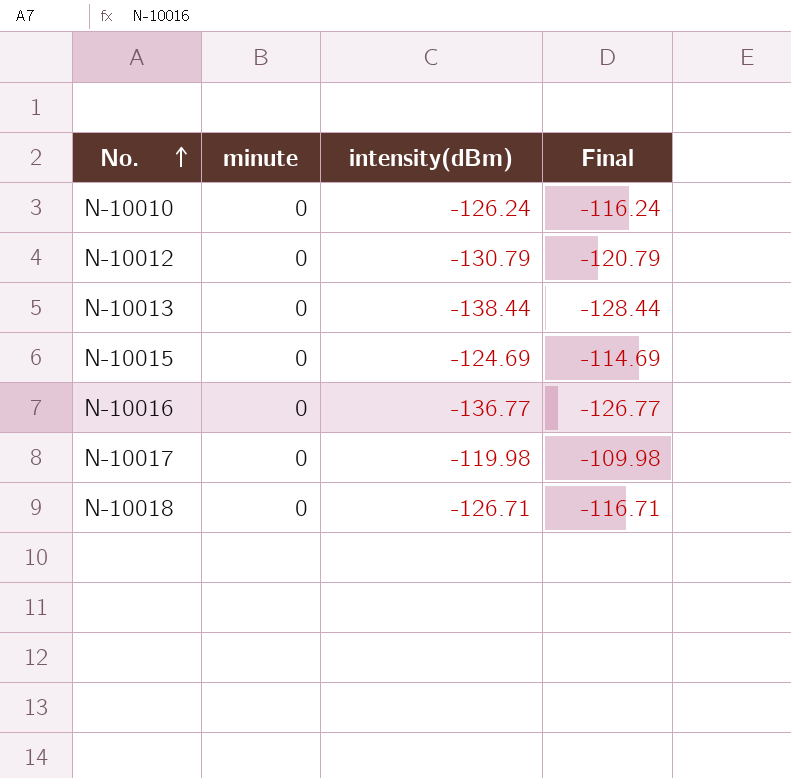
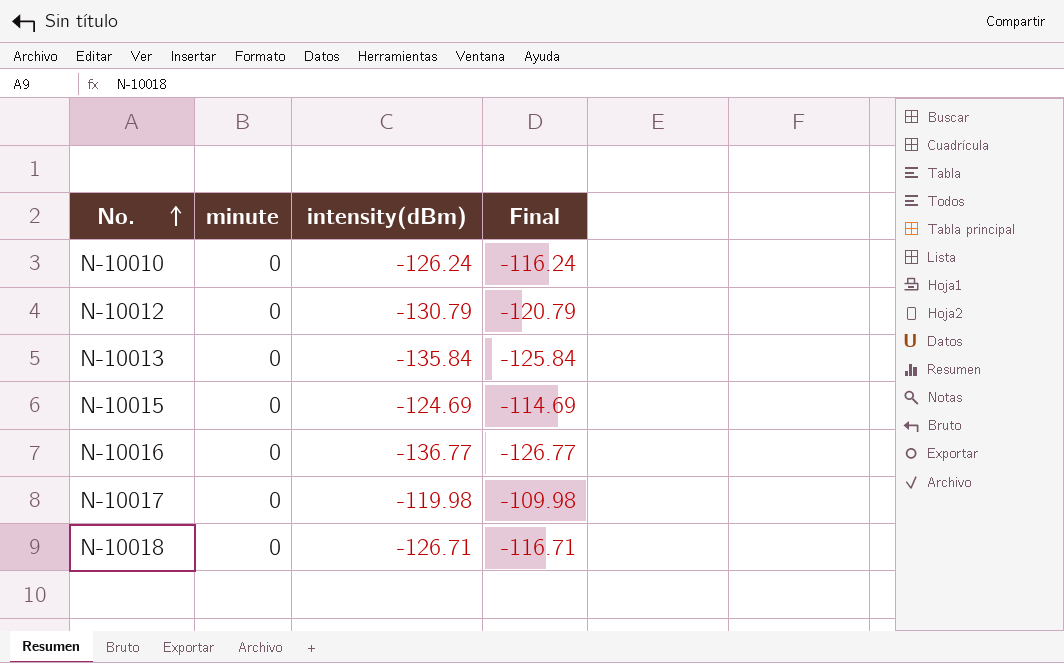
N-10013 | intensity(dBm): -138.44 -> -135.84
N-10013 | Final: -128.44 -> -125.84

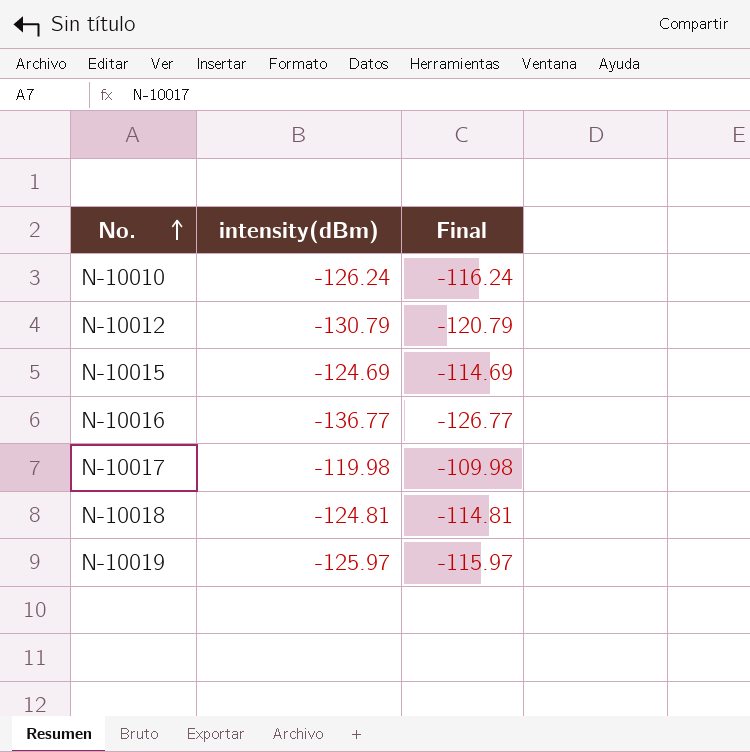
column minute | position: 2 -> none
row N-10013: 0 | -135.84 | -125.84 -> none
N-10018 | intensity(dBm): -126.71 -> -124.81
N-10018 | Final: -116.71 -> -114.81
row N-10019: none -> -125.97 | -115.97

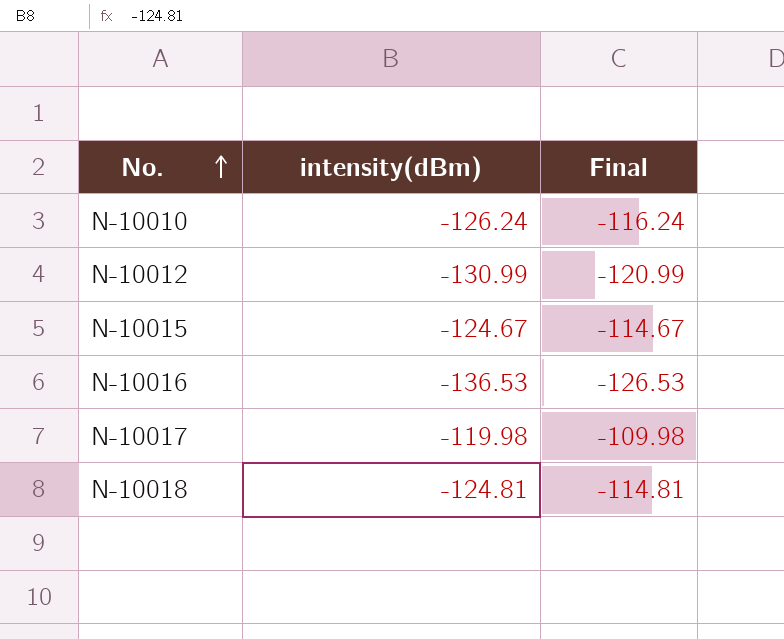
row N-10019: -125.97 | -115.97 -> none
N-10012 | intensity(dBm): -130.79 -> -130.99
N-10012 | Final: -120.79 -> -120.99
N-10015 | intensity(dBm): -124.69 -> -124.67
N-10015 | Final: -114.69 -> -114.67
N-10016 | intensity(dBm): -136.77 -> -136.53
N-10016 | Final: -126.77 -> -126.53

